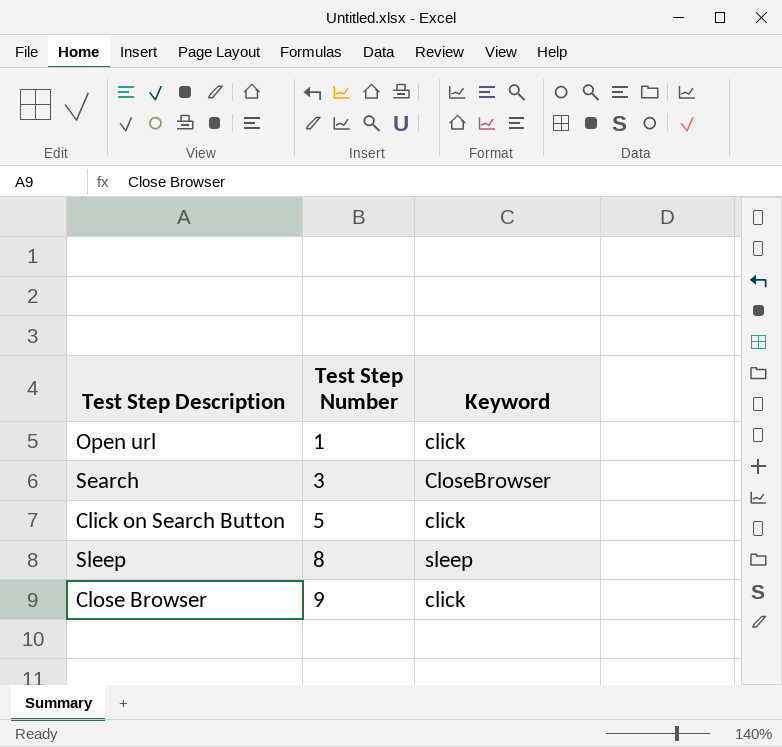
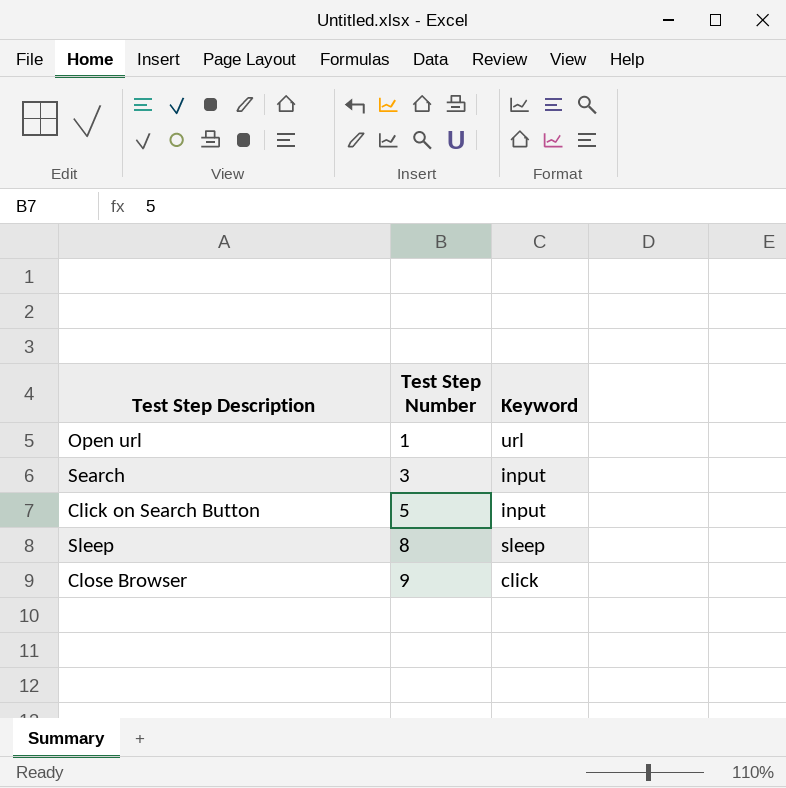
Open url | Keyword: click -> url
Search | Keyword: CloseBrowser -> input
Click on Search Button | Keyword: click -> input

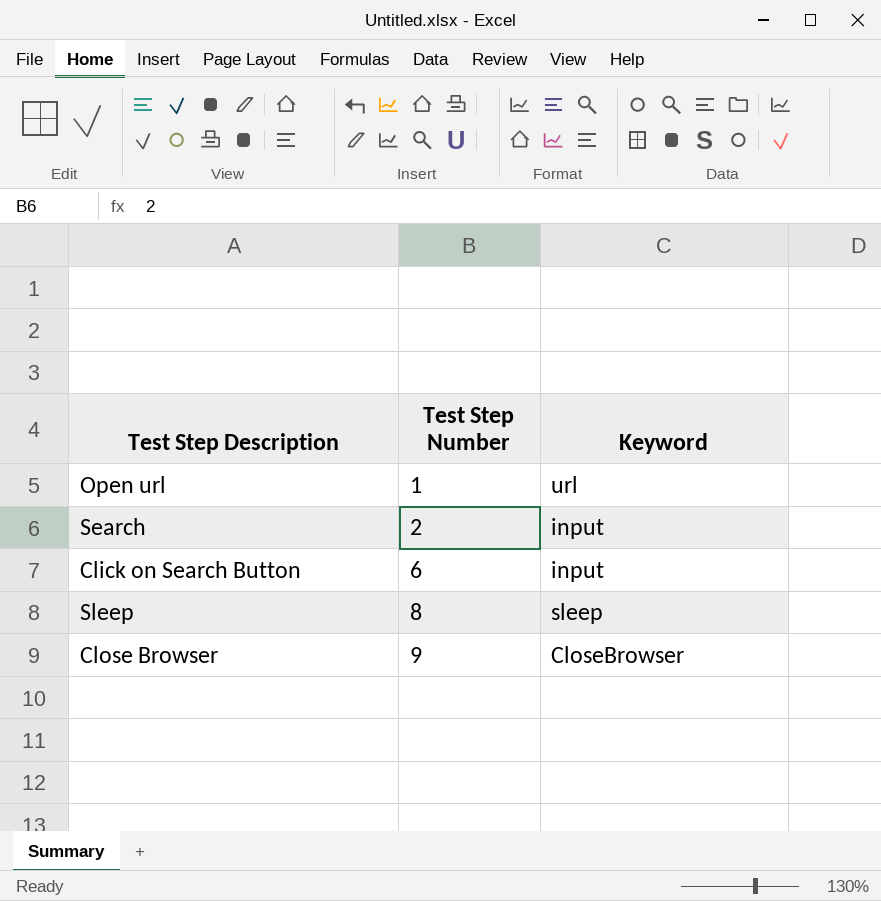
Search | Test Step Number: 3 -> 2
Click on Search Button | Test Step Number: 5 -> 6
Close Browser | Keyword: click -> CloseBrowser

